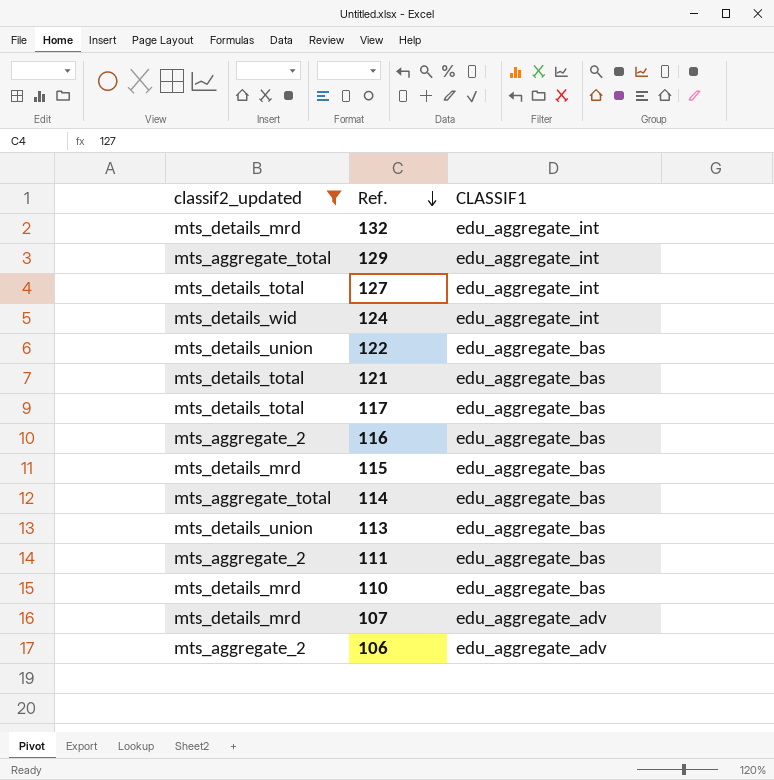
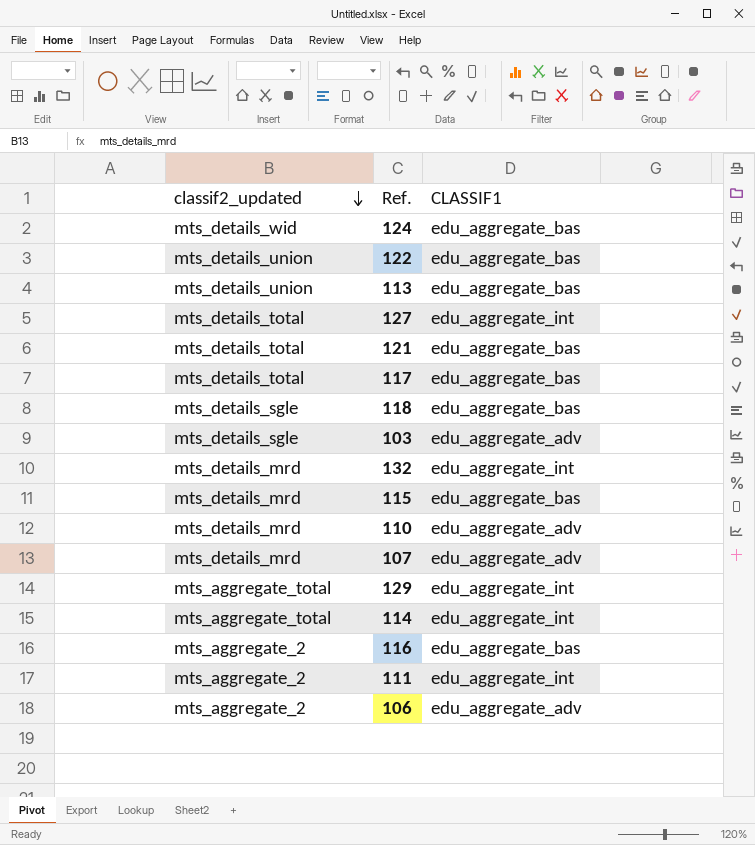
filter: classif2_updated != mts_details_sgle -> none
row order: Ref. descending -> classif2_updated descending
124 | CLASSIF1: edu_aggregate_int -> edu_aggregate_bas
110 | CLASSIF1: edu_aggregate_bas -> edu_aggregate_adv
114 | CLASSIF1: edu_aggregate_bas -> edu_aggregate_int
111 | CLASSIF1: edu_aggregate_bas -> edu_aggregate_int

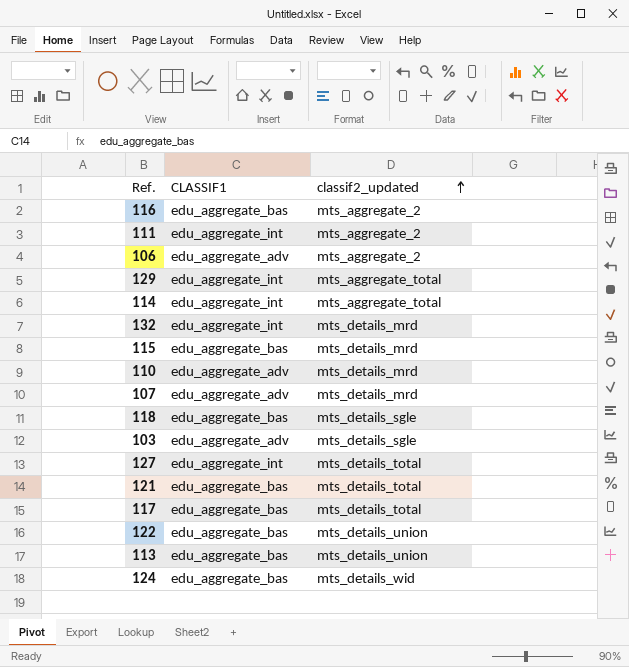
row order: classif2_updated descending -> classif2_updated ascending
column classif2_updated | position: 1 -> 3

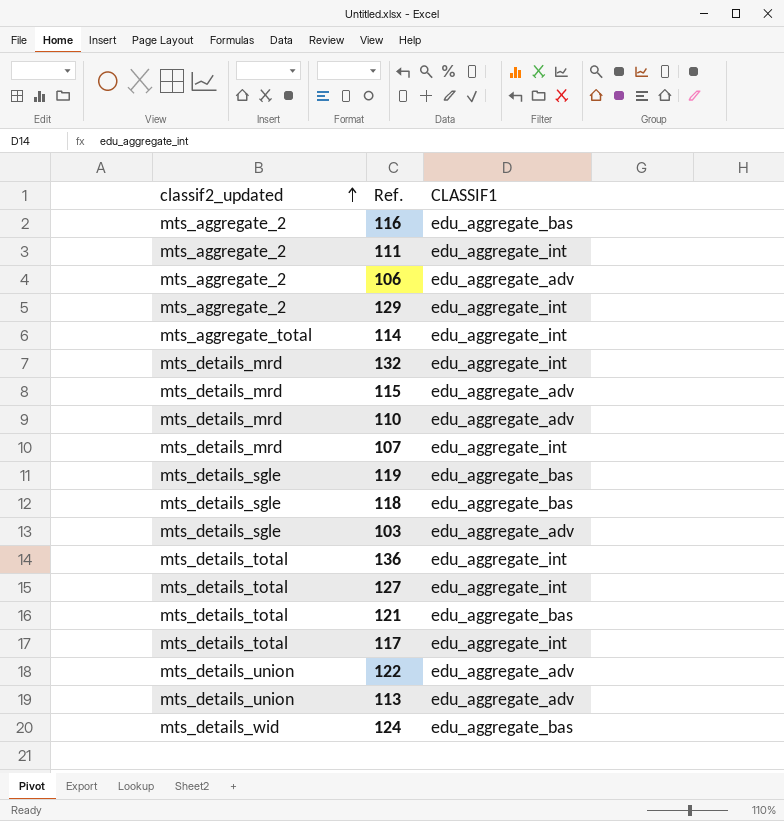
column classif2_updated | position: 3 -> 1
129 | classif2_updated: mts_aggregate_total -> mts_aggregate_2
115 | CLASSIF1: edu_aggregate_bas -> edu_aggregate_adv
107 | CLASSIF1: edu_aggregate_adv -> edu_aggregate_int
row 119: none -> mts_details_sgle | edu_aggregate_bas
row 136: none -> mts_details_total | edu_aggregate_int
117 | CLASSIF1: edu_aggregate_bas -> edu_aggregate_int
122 | CLASSIF1: edu_aggregate_bas -> edu_aggregate_adv
113 | CLASSIF1: edu_aggregate_bas -> edu_aggregate_adv

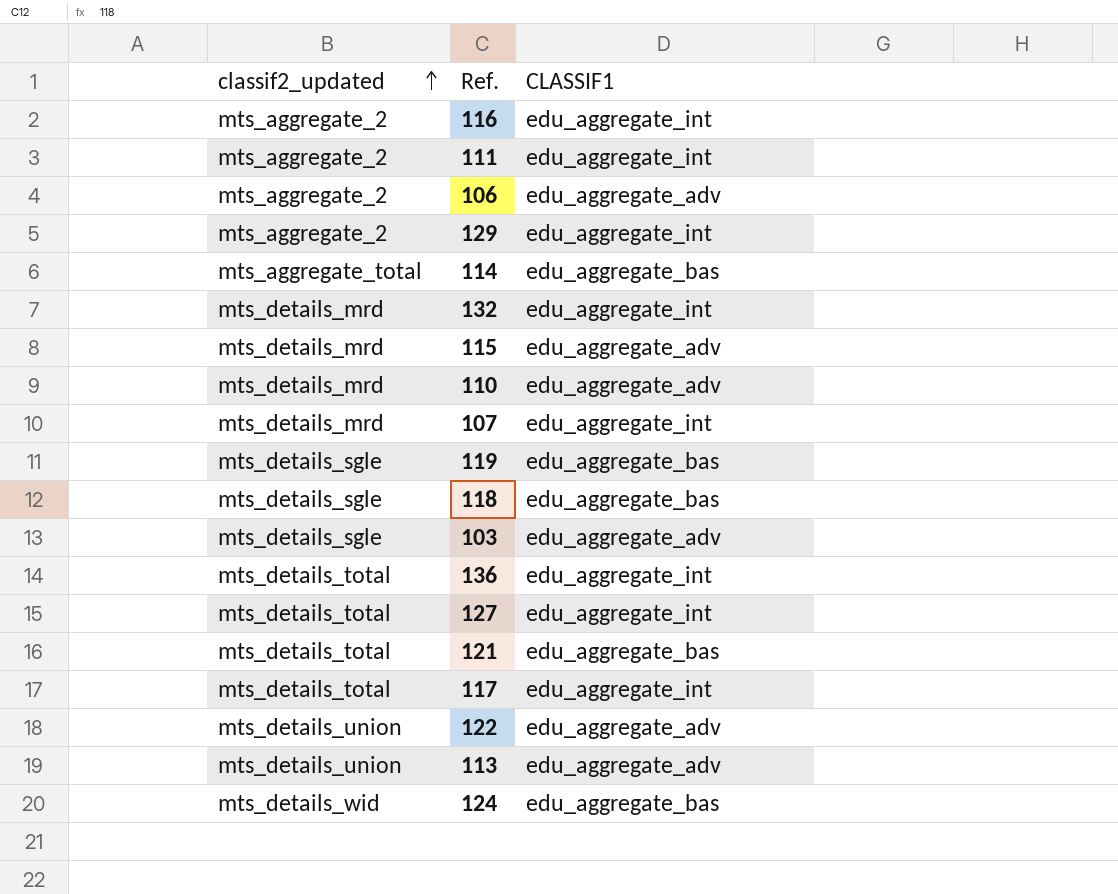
116 | CLASSIF1: edu_aggregate_bas -> edu_aggregate_int
114 | CLASSIF1: edu_aggregate_int -> edu_aggregate_bas

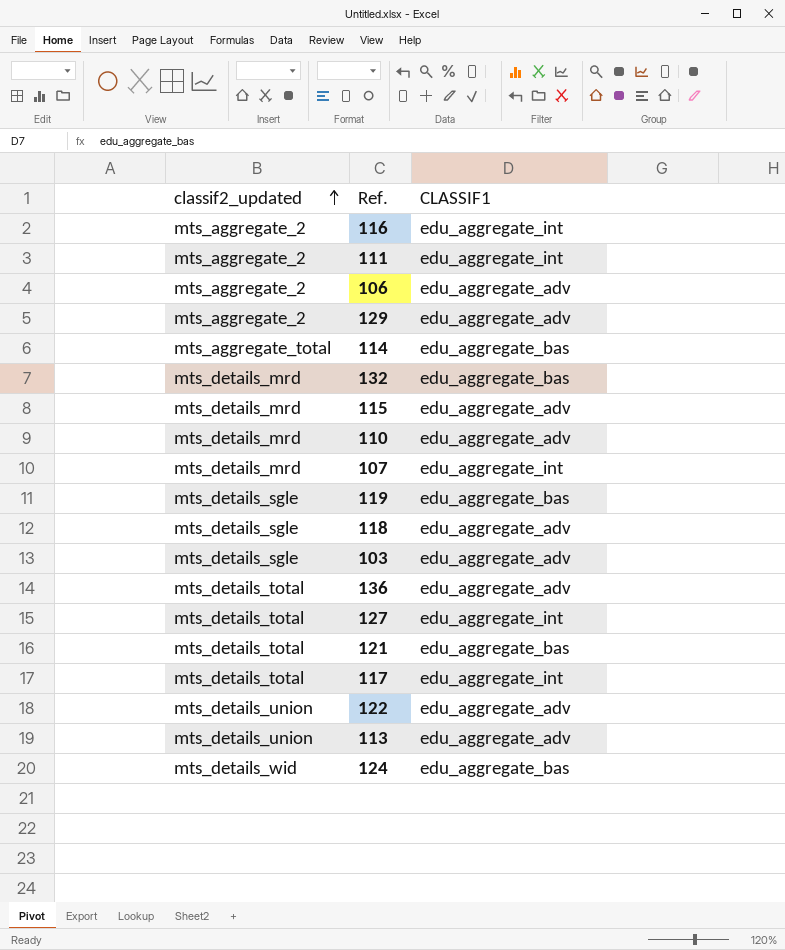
129 | CLASSIF1: edu_aggregate_int -> edu_aggregate_adv
132 | CLASSIF1: edu_aggregate_int -> edu_aggregate_bas
118 | CLASSIF1: edu_aggregate_bas -> edu_aggregate_adv
136 | CLASSIF1: edu_aggregate_int -> edu_aggregate_adv

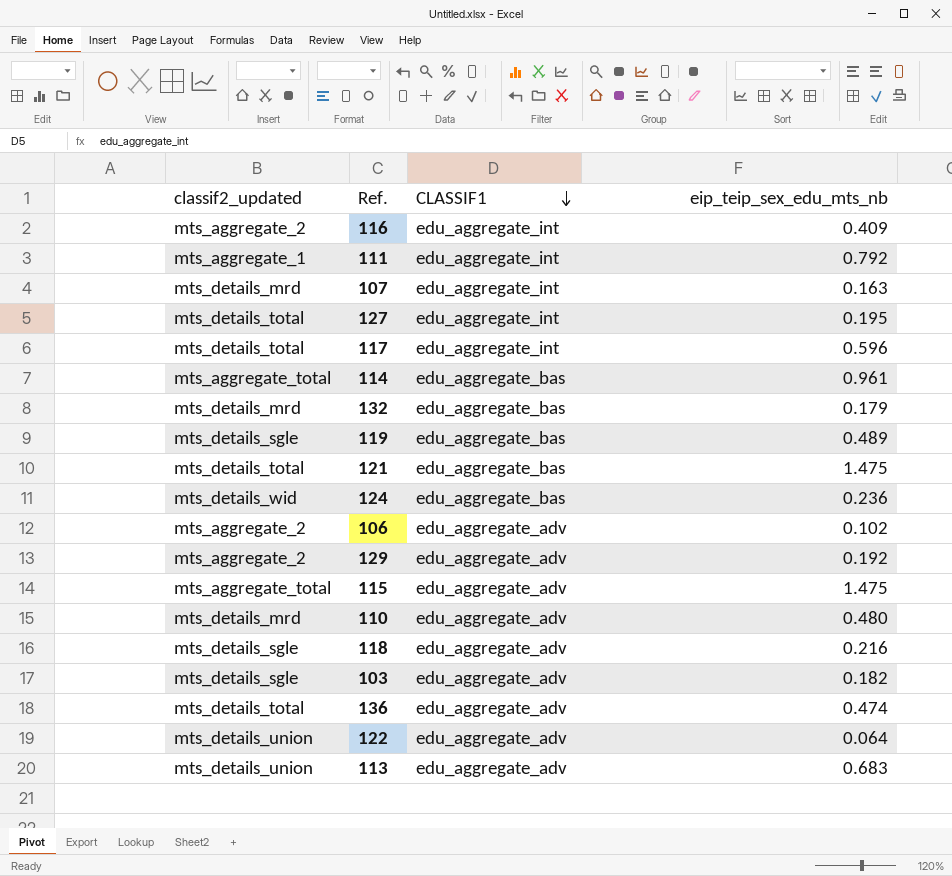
row order: classif2_updated ascending -> CLASSIF1 descending
column eip_teip_sex_edu_mts_nb | position: none -> 4
111 | classif2_updated: mts_aggregate_2 -> mts_aggregate_1
115 | classif2_updated: mts_details_mrd -> mts_aggregate_total

